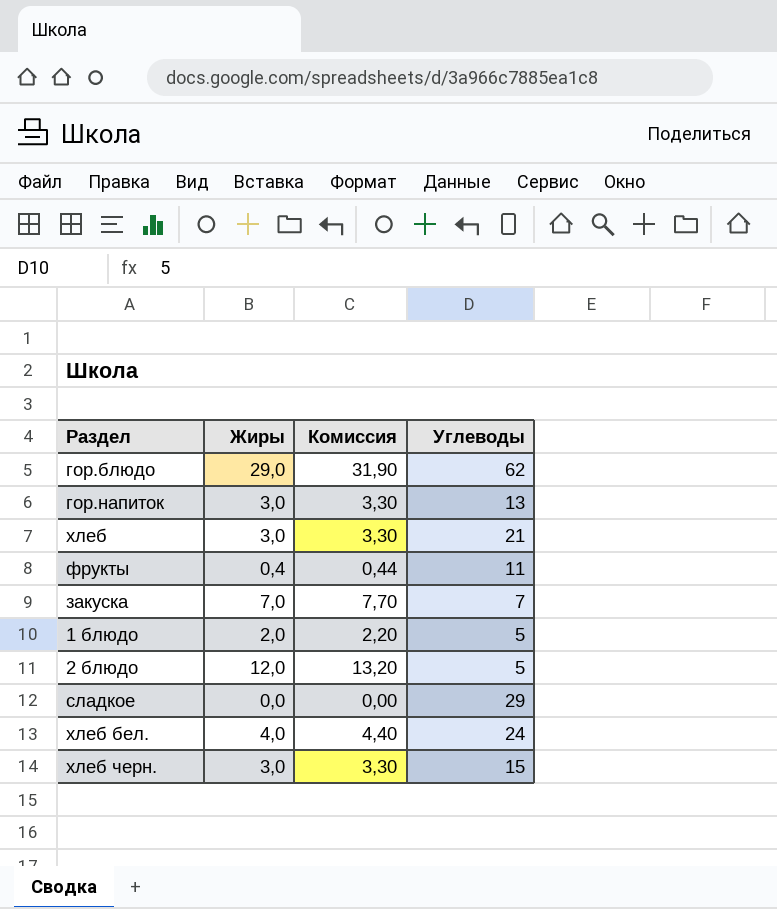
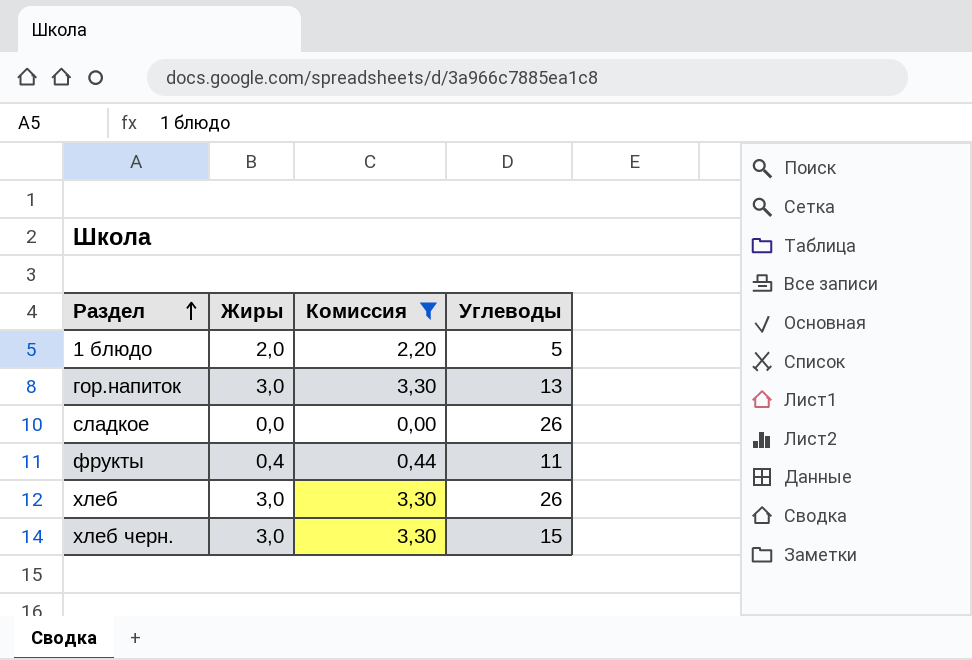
filter: none -> Комиссия <= 3,30
row order: none -> Раздел ascending
сладкое | Углеводы: 29 -> 26
хлеб | Углеводы: 21 -> 26

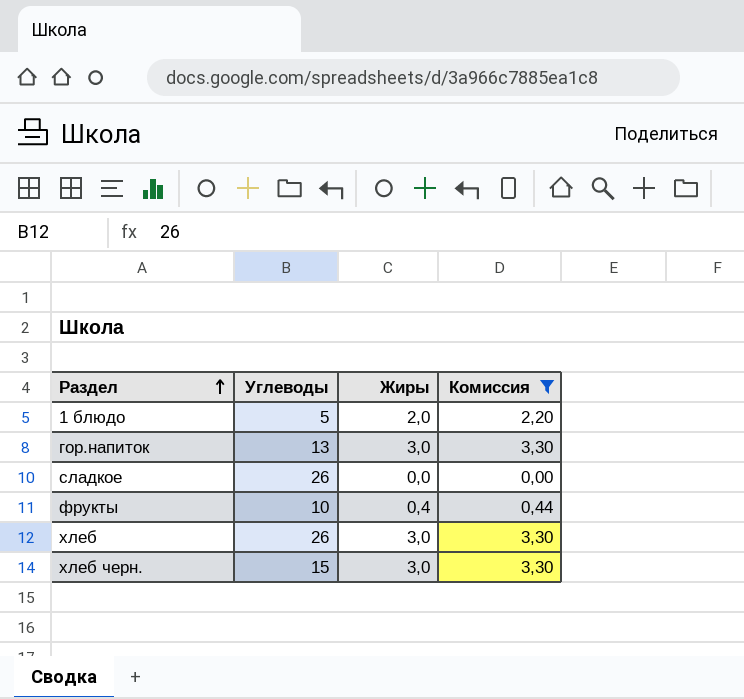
column Углеводы | position: 4 -> 2
фрукты | Углеводы: 11 -> 10

